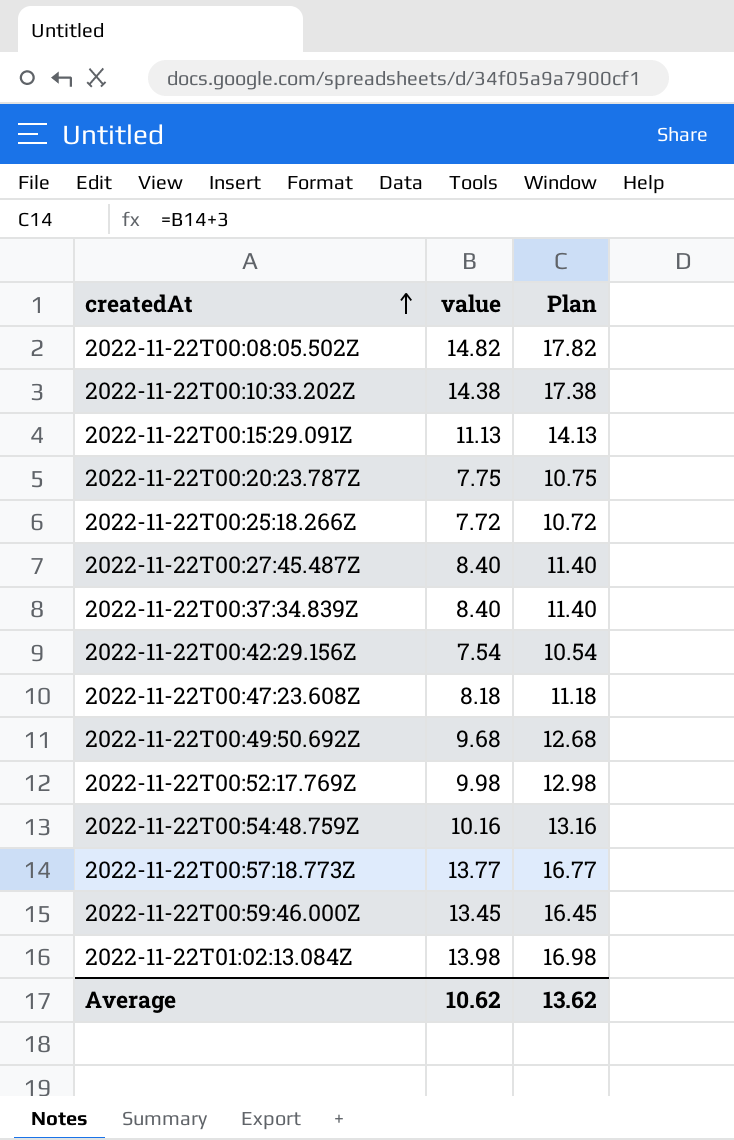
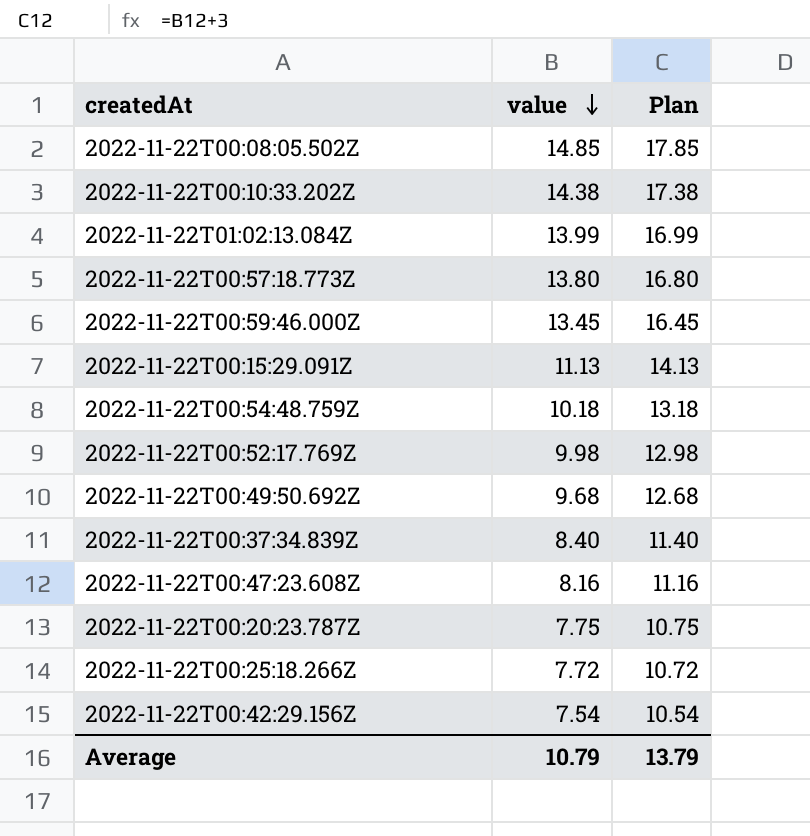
row order: createdAt ascending -> value descending
row 2022-11-22T00:27:45.487Z: 8.40 | 11.40 -> none
2022-11-22T00:08:05.502Z | value: 14.82 -> 14.85
2022-11-22T00:08:05.502Z | Plan: 17.82 -> 17.85
2022-11-22T01:02:13.084Z | value: 13.98 -> 13.99
2022-11-22T01:02:13.084Z | Plan: 16.98 -> 16.99
2022-11-22T00:57:18.773Z | value: 13.77 -> 13.80
2022-11-22T00:57:18.773Z | Plan: 16.77 -> 16.80
2022-11-22T00:54:48.759Z | value: 10.16 -> 10.18
2022-11-22T00:54:48.759Z | Plan: 13.16 -> 13.18
2022-11-22T00:47:23.608Z | value: 8.18 -> 8.16
2022-11-22T00:47:23.608Z | Plan: 11.18 -> 11.16
Average | value: 10.62 -> 10.79
Average | Plan: 13.62 -> 13.79

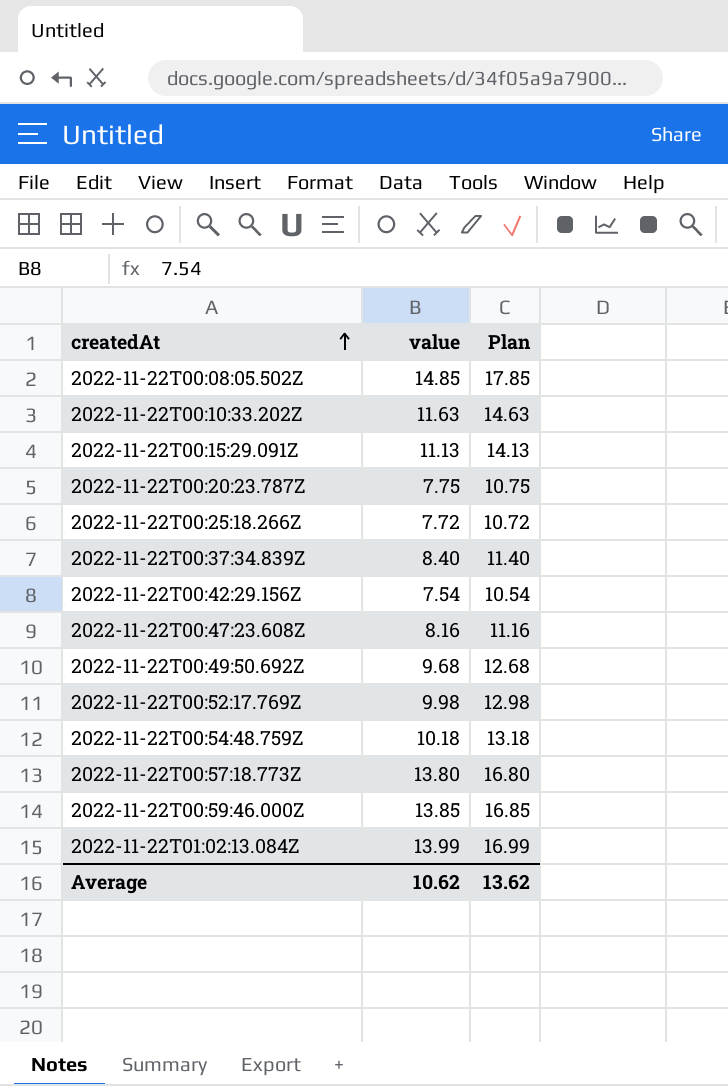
row order: value descending -> createdAt ascending
2022-11-22T00:10:33.202Z | value: 14.38 -> 11.63
2022-11-22T00:10:33.202Z | Plan: 17.38 -> 14.63
2022-11-22T00:59:46.000Z | value: 13.45 -> 13.85
2022-11-22T00:59:46.000Z | Plan: 16.45 -> 16.85
Average | value: 10.79 -> 10.62
Average | Plan: 13.79 -> 13.62

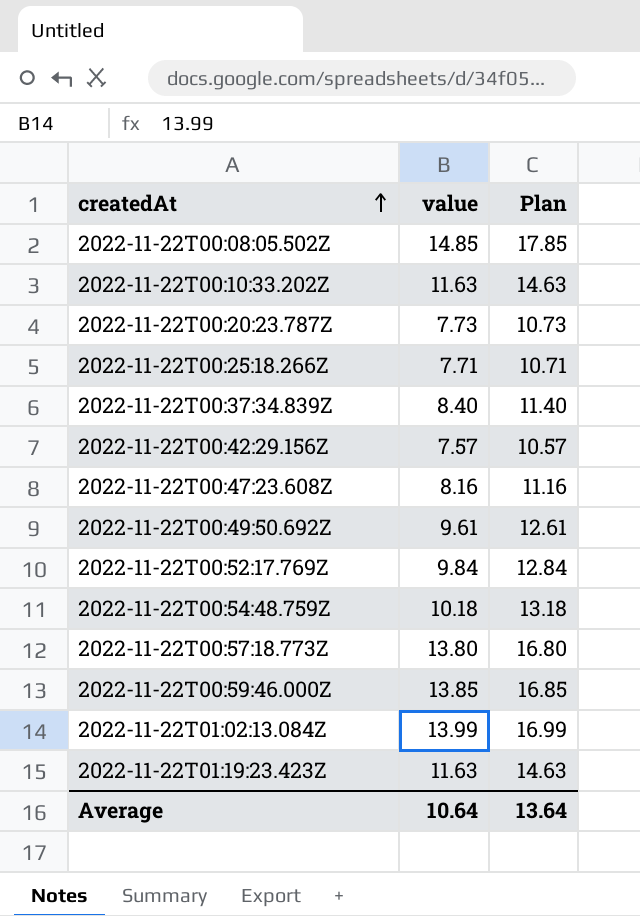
row 2022-11-22T00:15:29.091Z: 11.13 | 14.13 -> none
2022-11-22T00:20:23.787Z | value: 7.75 -> 7.73
2022-11-22T00:20:23.787Z | Plan: 10.75 -> 10.73
2022-11-22T00:25:18.266Z | value: 7.72 -> 7.71
2022-11-22T00:25:18.266Z | Plan: 10.72 -> 10.71
2022-11-22T00:42:29.156Z | value: 7.54 -> 7.57
2022-11-22T00:42:29.156Z | Plan: 10.54 -> 10.57
2022-11-22T00:49:50.692Z | value: 9.68 -> 9.61
2022-11-22T00:49:50.692Z | Plan: 12.68 -> 12.61
2022-11-22T00:52:17.769Z | value: 9.98 -> 9.84
2022-11-22T00:52:17.769Z | Plan: 12.98 -> 12.84
row 2022-11-22T01:19:23.423Z: none -> 11.63 | 14.63
Average | value: 10.62 -> 10.64
Average | Plan: 13.62 -> 13.64

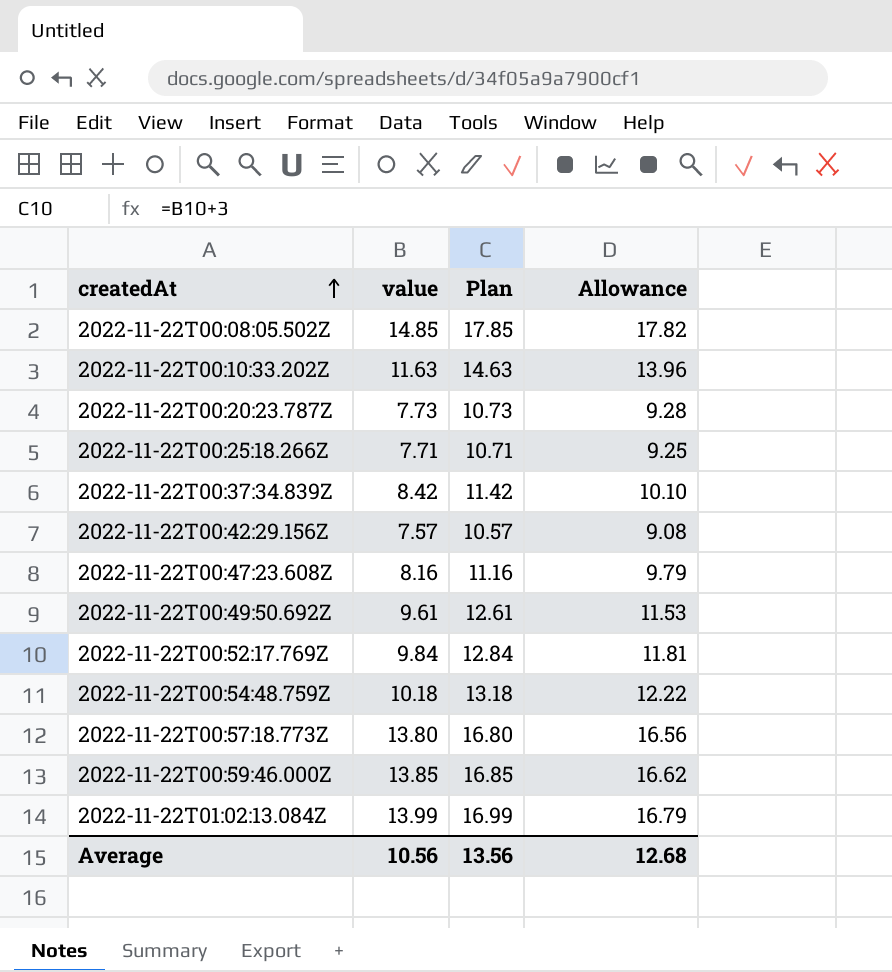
column Allowance | formula: none -> [value] * 1.2
row 2022-11-22T01:19:23.423Z: 11.63 | 14.63 -> none
2022-11-22T00:37:34.839Z | value: 8.40 -> 8.42
2022-11-22T00:37:34.839Z | Plan: 11.40 -> 11.42
Average | value: 10.64 -> 10.56
Average | Plan: 13.64 -> 13.56

